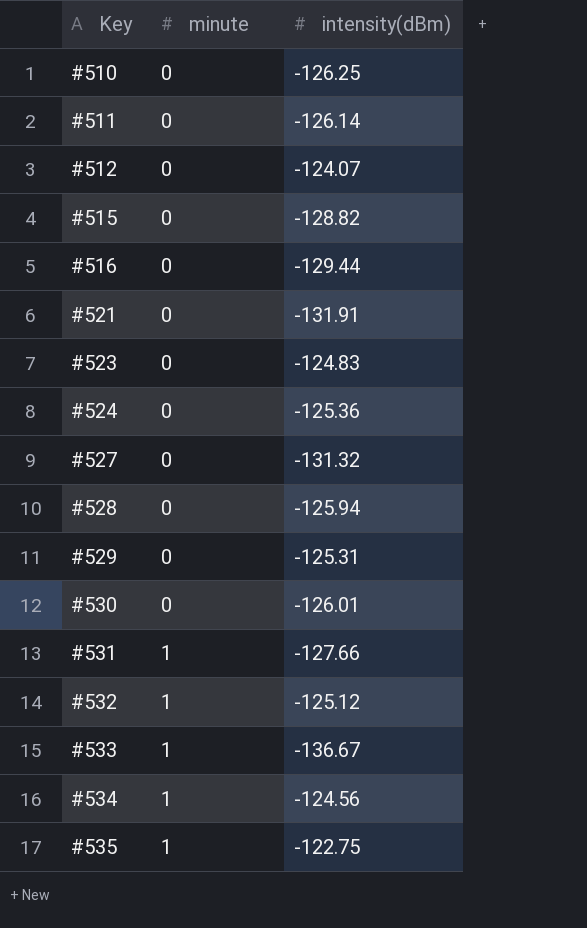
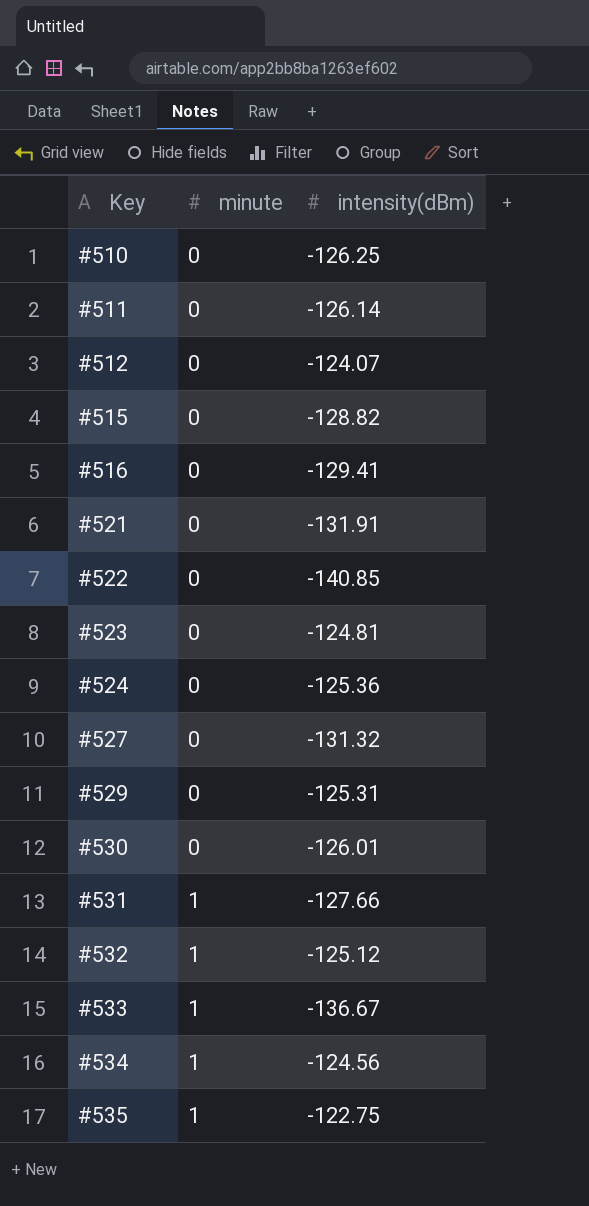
row #528: 0 | -125.94 -> none
#516 | intensity(dBm): -129.44 -> -129.41
row #522: none -> 0 | -140.85
#523 | intensity(dBm): -124.83 -> -124.81

